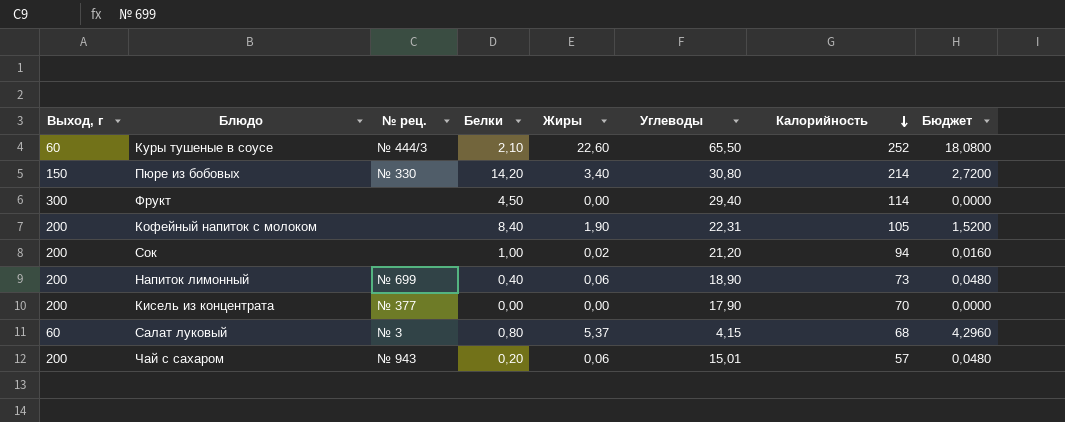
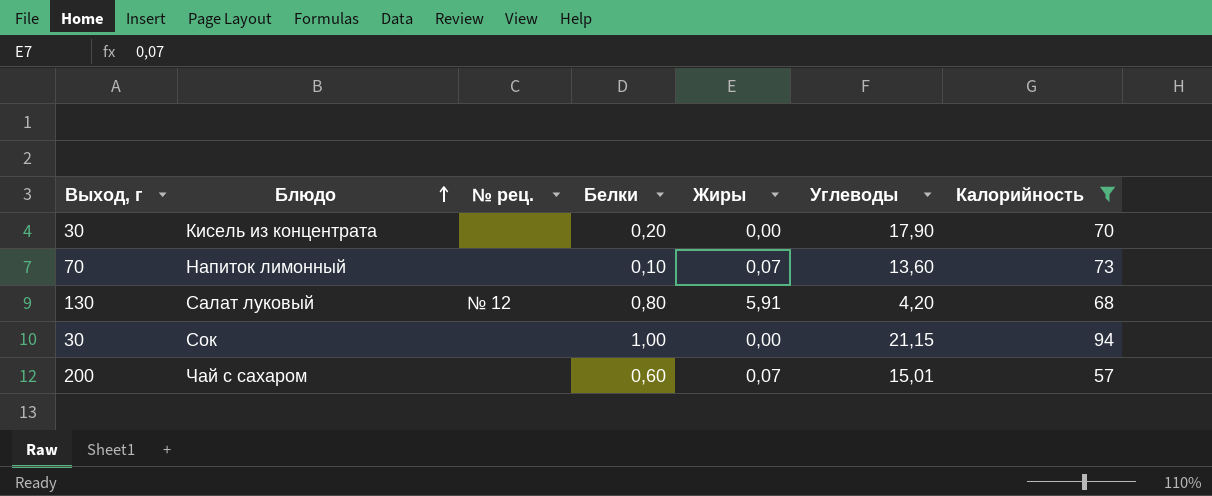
filter: none -> Калорийность <= 94
row order: Калорийность descending -> Блюдо ascending
column Бюджет | formula: [Жиры] * 0,8 -> none
Кисель из концентрата | Выход, г: 200 -> 30
Кисель из концентрата | № рец.: № 377 -> none
Кисель из концентрата | Белки: 0,00 -> 0,20
Напиток лимонный | Выход, г: 200 -> 70
Напиток лимонный | № рец.: № 699 -> none
Напиток лимонный | Белки: 0,40 -> 0,10
Напиток лимонный | Жиры: 0,06 -> 0,07
Напиток лимонный | Углеводы: 18,90 -> 13,60
Салат луковый | Выход, г: 60 -> 130
Салат луковый | № рец.: № 3 -> № 12
Салат луковый | Жиры: 5,37 -> 5,91
Салат луковый | Углеводы: 4,15 -> 4,20
Сок | Выход, г: 200 -> 30
Сок | Жиры: 0,02 -> 0,00
Сок | Углеводы: 21,20 -> 21,15
Чай с сахаром | № рец.: № 943 -> none
Чай с сахаром | Белки: 0,20 -> 0,60
Чай с сахаром | Жиры: 0,06 -> 0,07

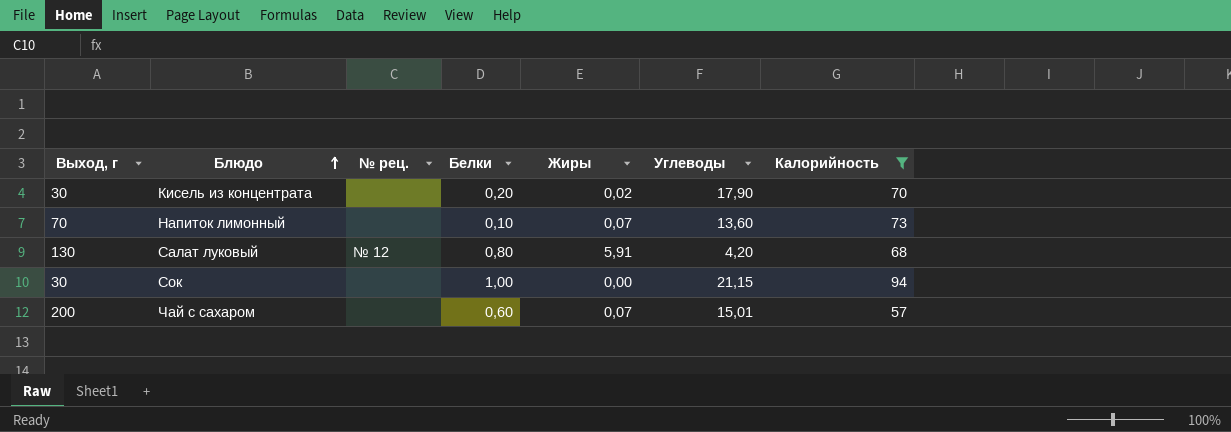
Кисель из концентрата | Жиры: 0,00 -> 0,02

